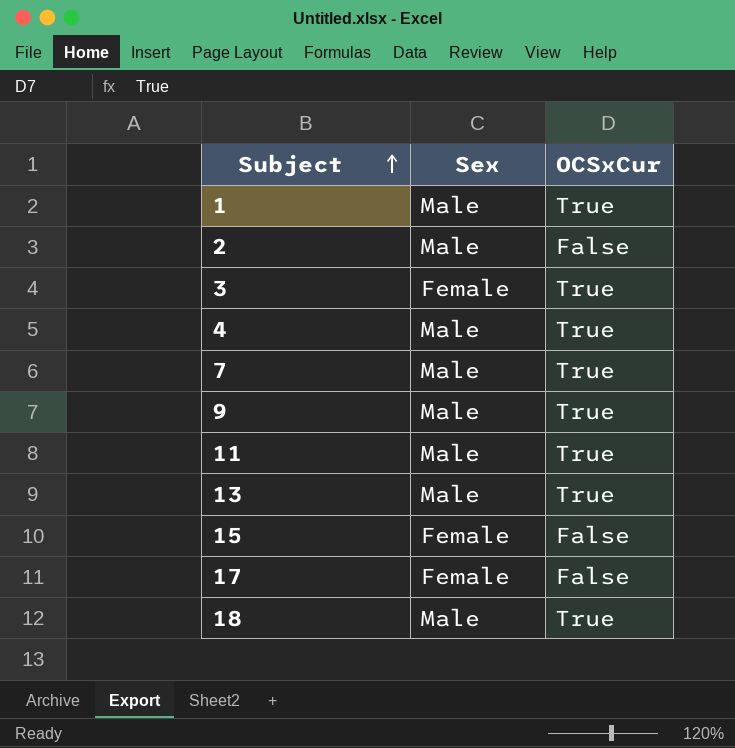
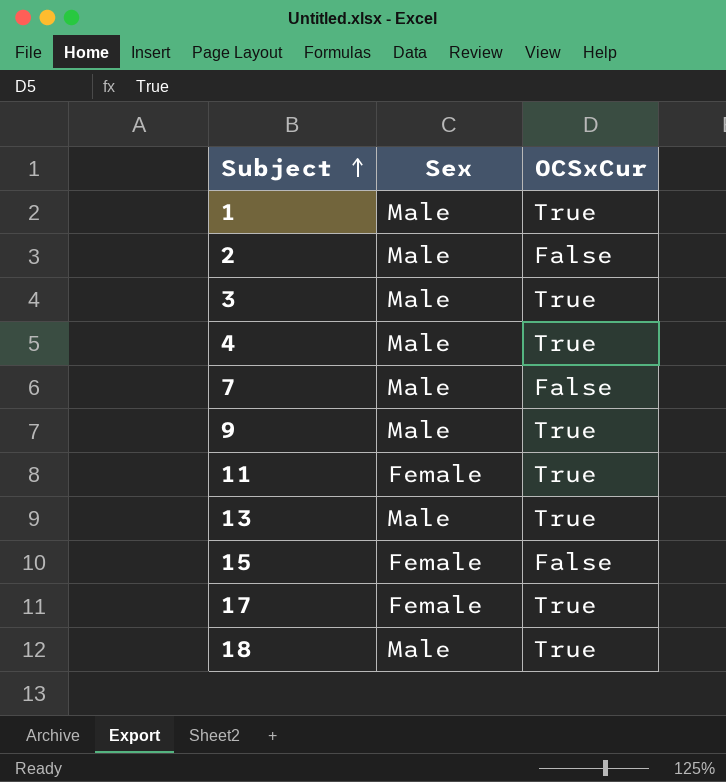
3 | Sex: Female -> Male
7 | OCSxCur: True -> False
11 | Sex: Male -> Female
17 | OCSxCur: False -> True

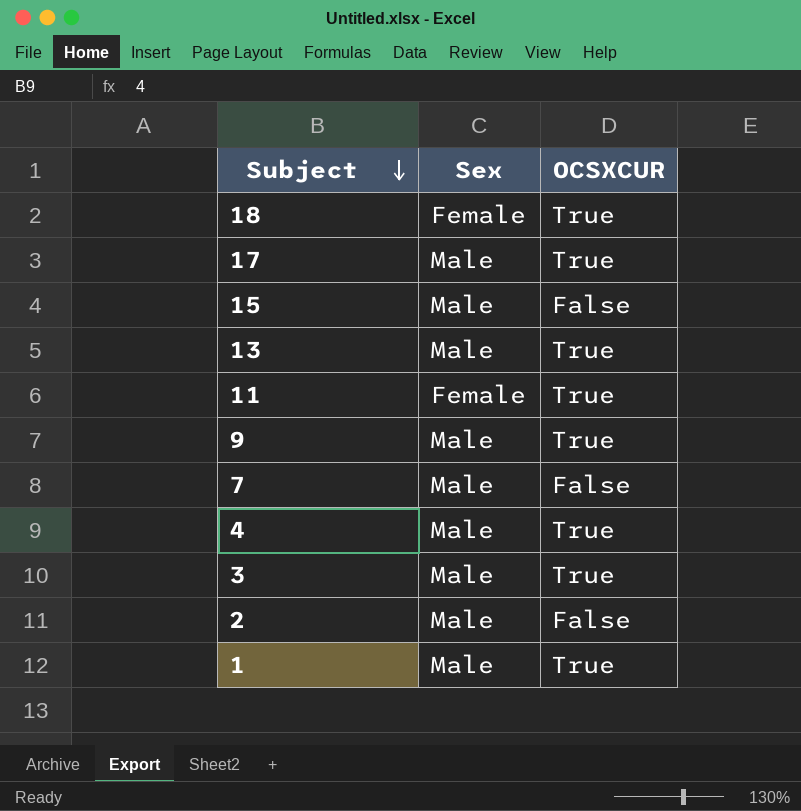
row order: Subject ascending -> Subject descending
column name: OCSxCur -> OCSXCUR
18 | Sex: Male -> Female
17 | Sex: Female -> Male
15 | Sex: Female -> Male

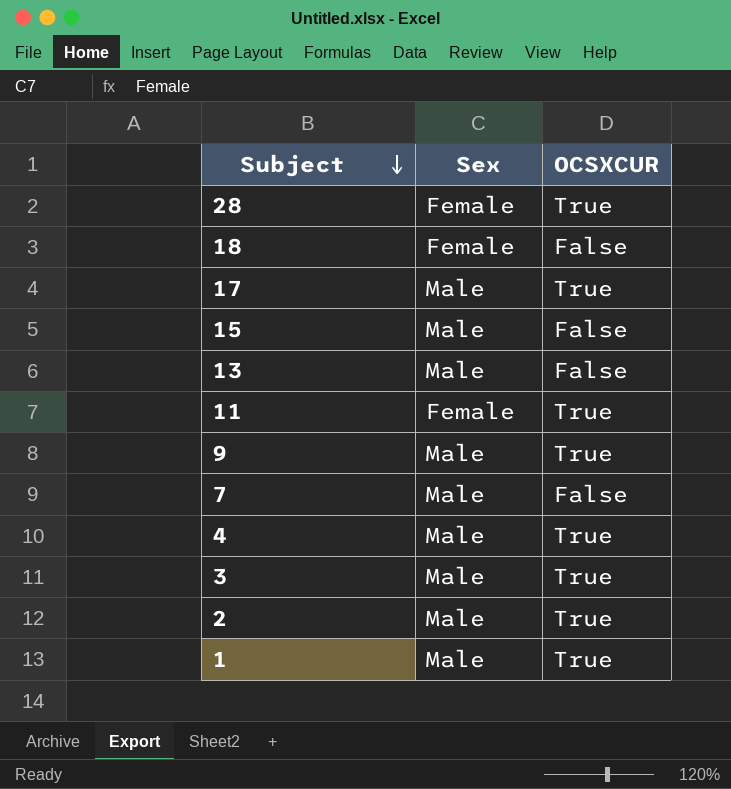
row 28: none -> Female | True
18 | OCSXCUR: True -> False
13 | OCSXCUR: True -> False
2 | OCSXCUR: False -> True

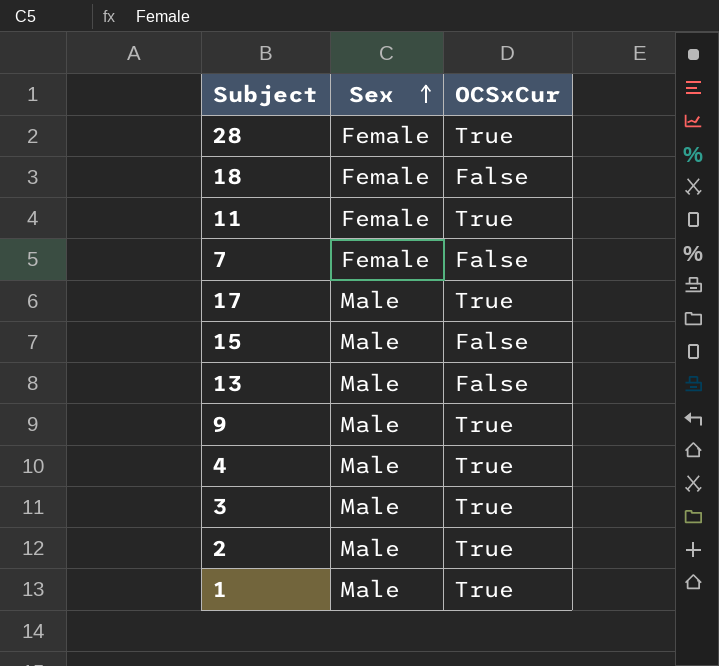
row order: Subject descending -> Sex ascending
column name: OCSXCUR -> OCSxCur
7 | Sex: Male -> Female

